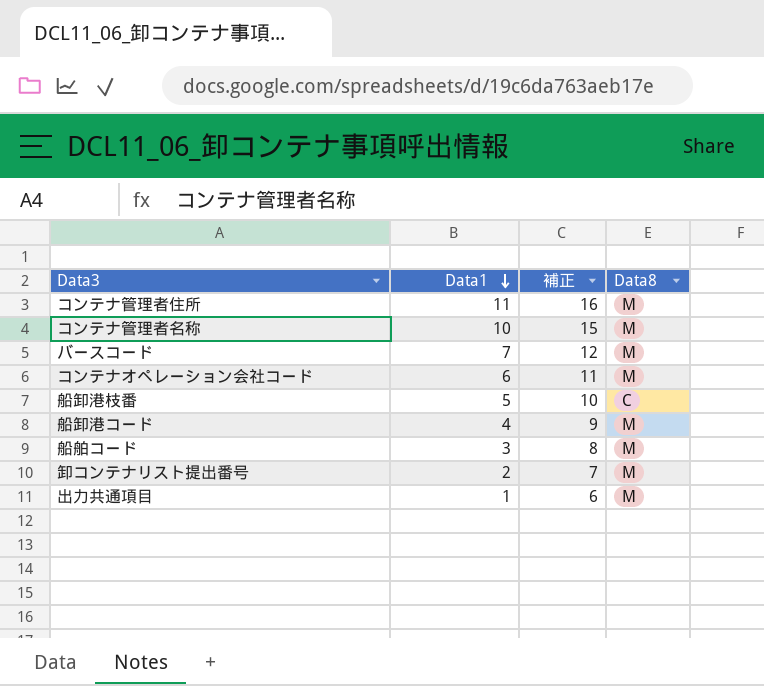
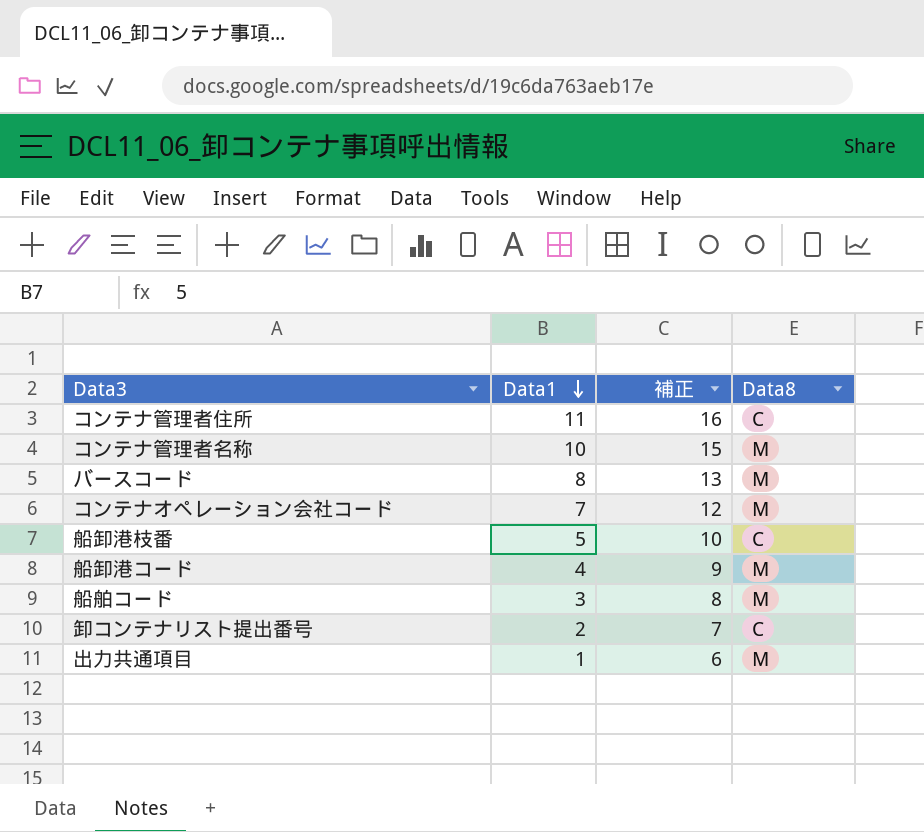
コンテナ管理者住所 | Data8: M -> C
バースコード | Data1: 7 -> 8
バースコード | 補正: 12 -> 13
コンテナオペレーション会社コード | Data1: 6 -> 7
コンテナオペレーション会社コード | 補正: 11 -> 12
卸コンテナリスト提出番号 | Data8: M -> C

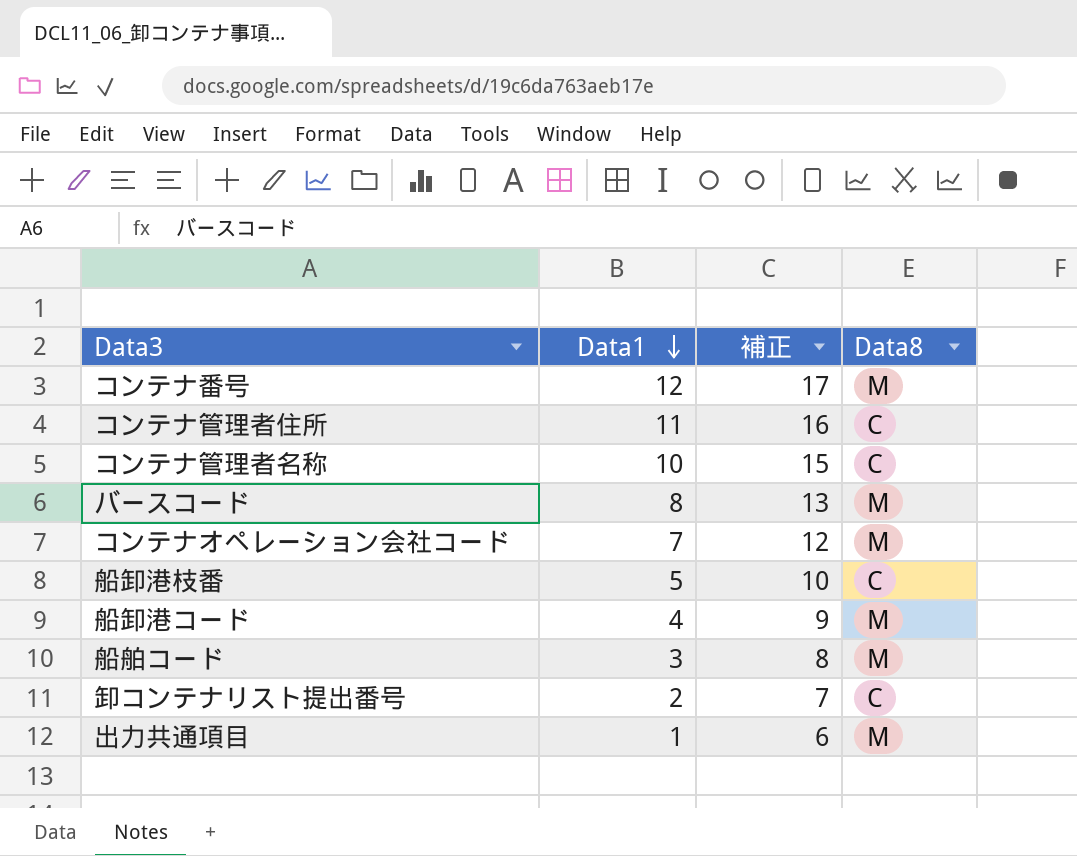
row コンテナ番号: none -> 12 | 17 | M
コンテナ管理者名称 | Data8: M -> C

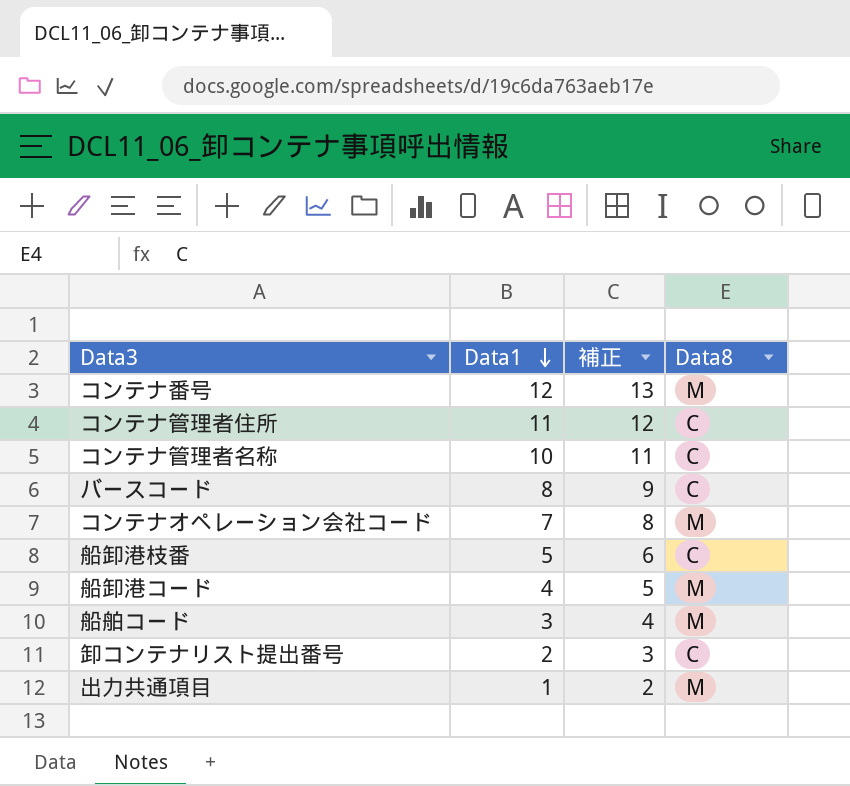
column 補正 | formula: [Data1] + 5 -> [Data1] + 1
バースコード | Data8: M -> C

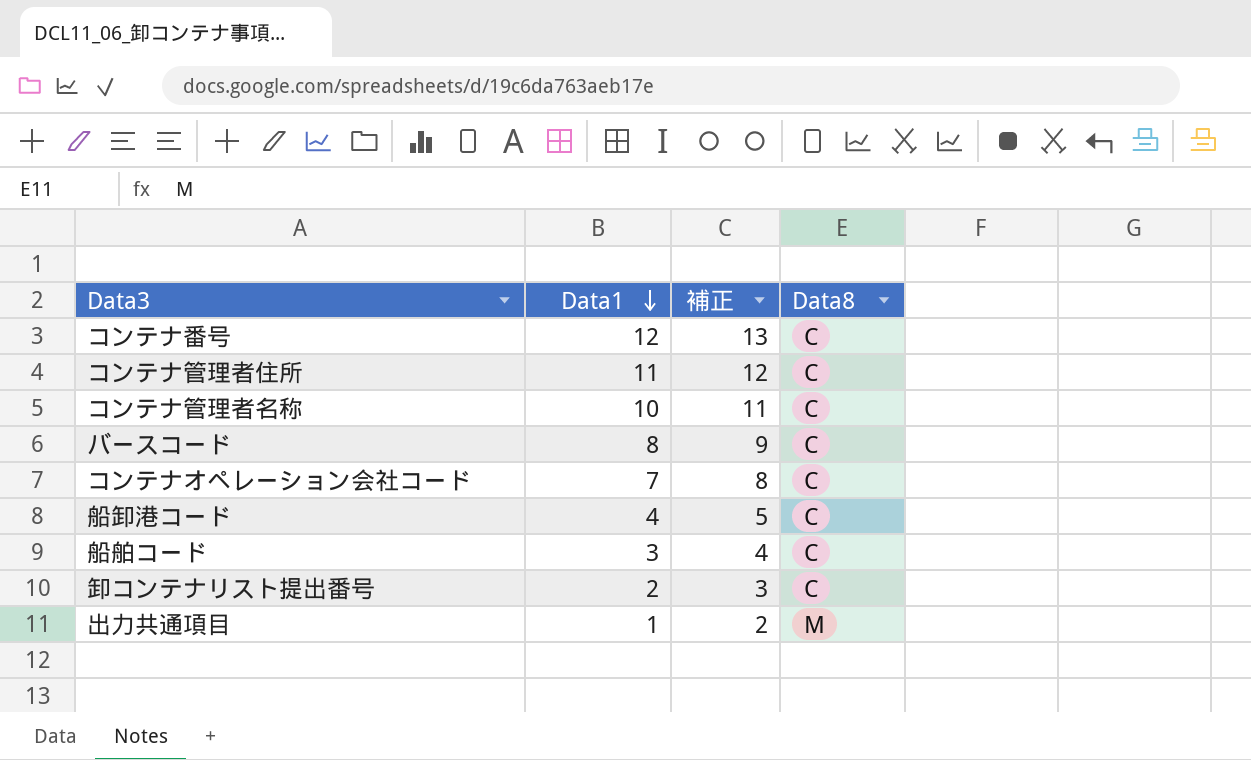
row 船卸港枝番: 5 | 6 | C -> none
コンテナ番号 | Data8: M -> C
コンテナオペレーション会社コード | Data8: M -> C
船卸港コード | Data8: M -> C
船舶コード | Data8: M -> C

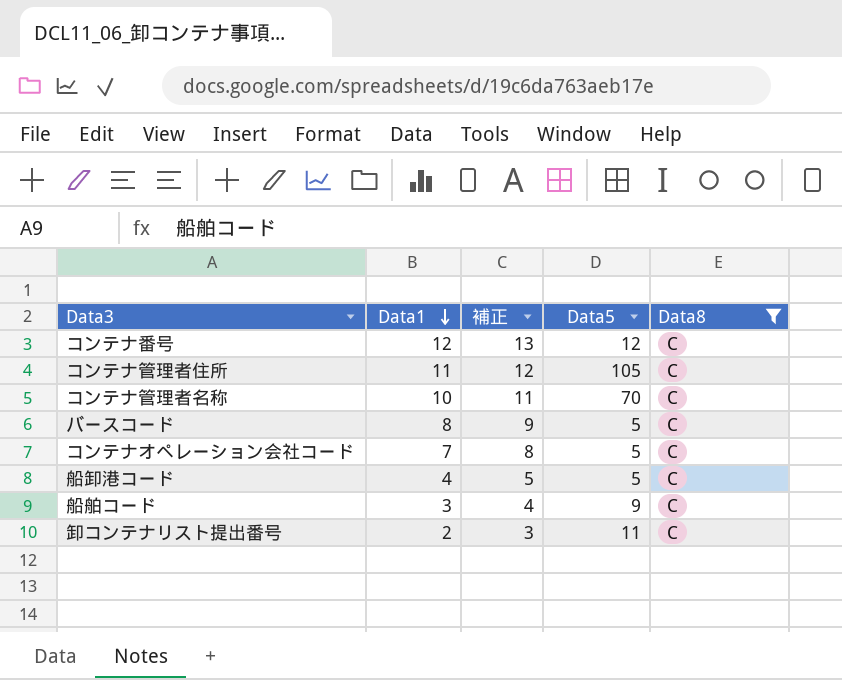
filter: none -> Data8 = C
column Data5 | position: none -> 4

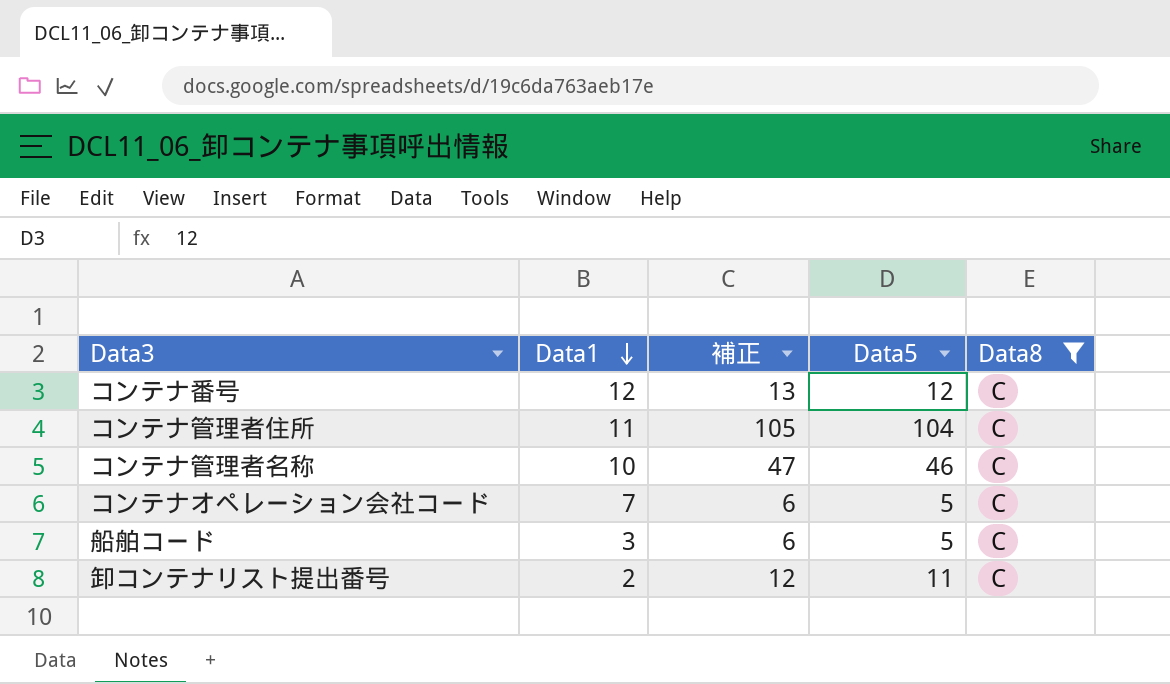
column 補正 | formula: [Data1] + 1 -> [Data5] + 1
row バースコード: 8 | 9 | 5 | C -> none
row 船卸港コード: 4 | 5 | 5 | C -> none
コンテナ管理者住所 | Data5: 105 -> 104
コンテナ管理者名称 | Data5: 70 -> 46
船舶コード | Data5: 9 -> 5

